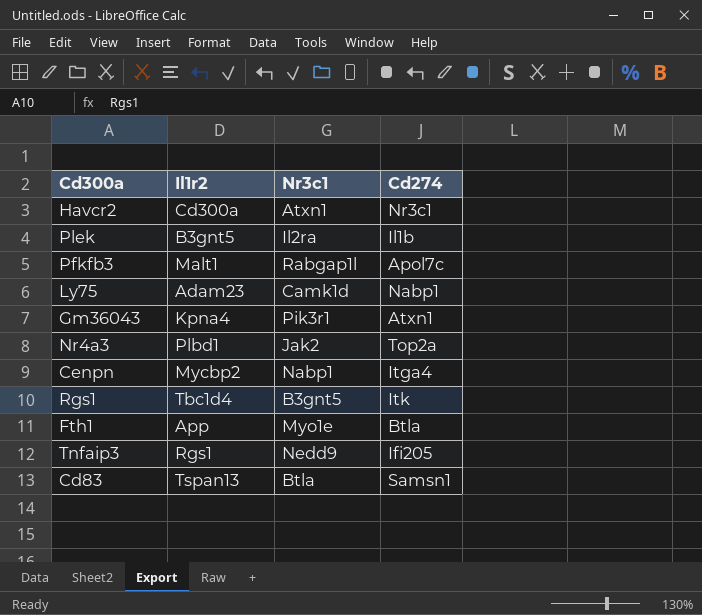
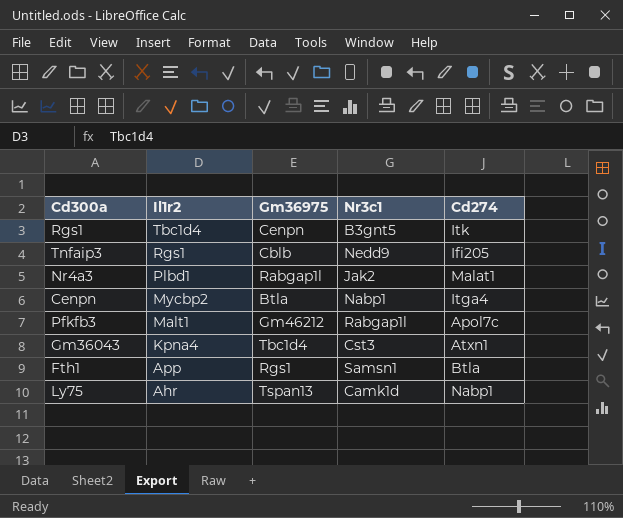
row order: none -> Il1r2 descending
column Gm36975 | position: none -> 3
row Havcr2: Cd300a | Atxn1 | Nr3c1 -> none
row Plek: B3gnt5 | Il2ra | Il1b -> none
row Cd83: Tspan13 | Btla | Samsn1 -> none
Nr4a3 | Cd274: Top2a -> Malat1
Gm36043 | Nr3c1: Pik3r1 -> Cst3
Fth1 | Nr3c1: Myo1e -> Samsn1
Ly75 | Il1r2: Adam23 -> Ahr

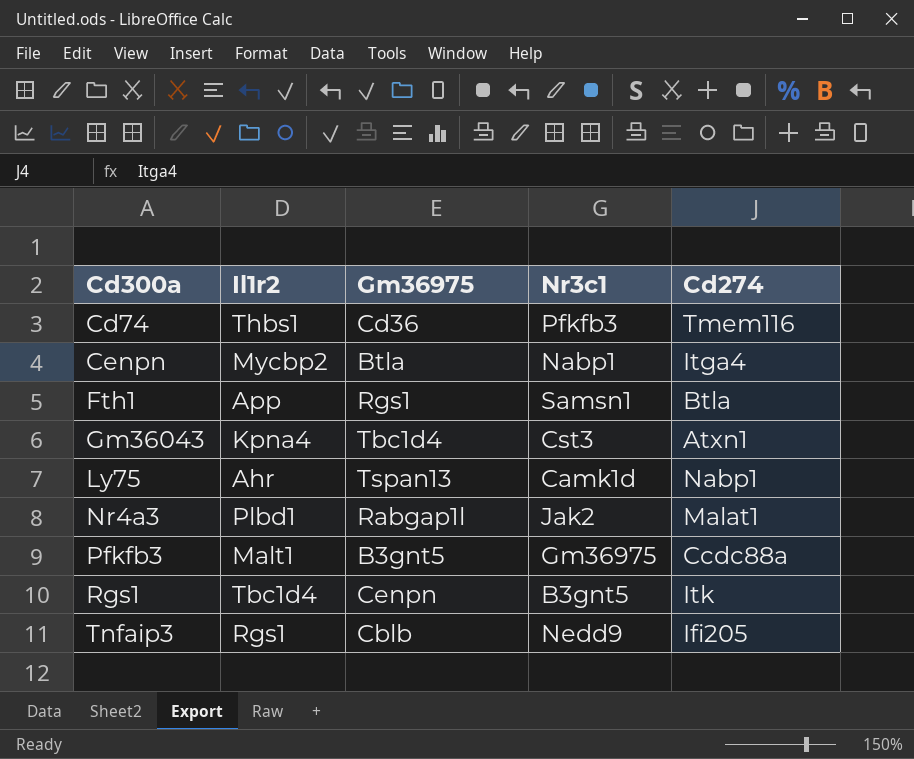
row order: Il1r2 descending -> Cd300a ascending
row Cd74: none -> Thbs1 | Cd36 | Pfkfb3 | Tmem116
Pfkfb3 | Gm36975: Gm46212 -> B3gnt5
Pfkfb3 | Nr3c1: Rabgap1l -> Gm36975
Pfkfb3 | Cd274: Apol7c -> Ccdc88a

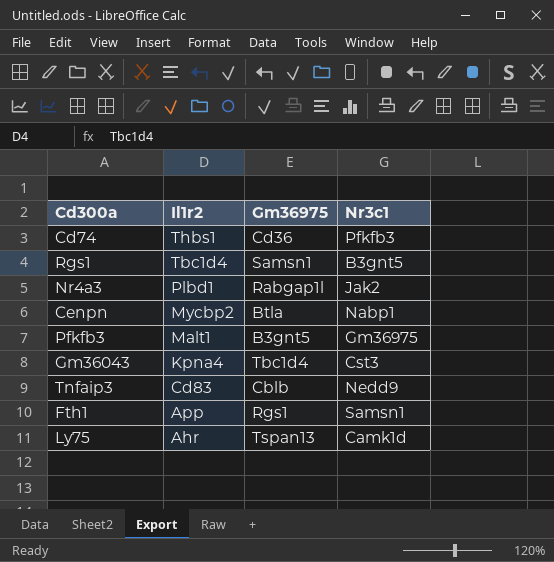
row order: Cd300a ascending -> Il1r2 descending
column Cd274 | position: 5 -> none
Rgs1 | Gm36975: Cenpn -> Samsn1
Tnfaip3 | Il1r2: Rgs1 -> Cd83

